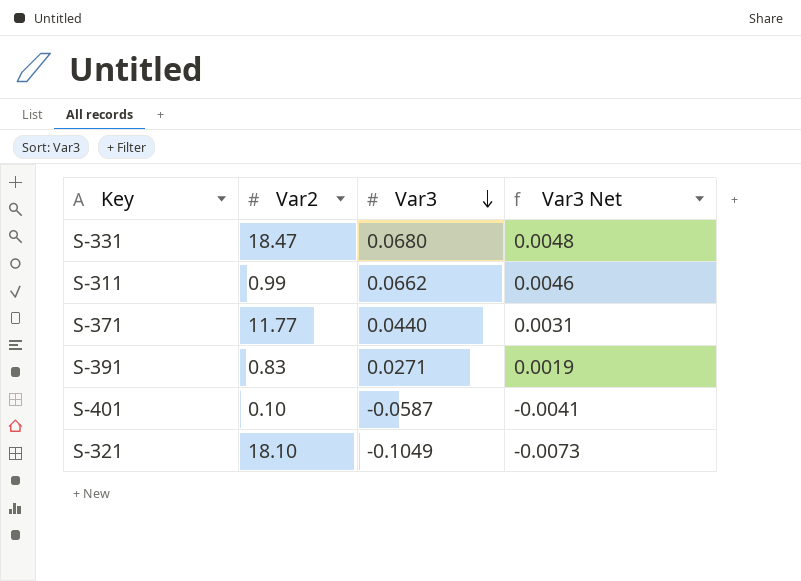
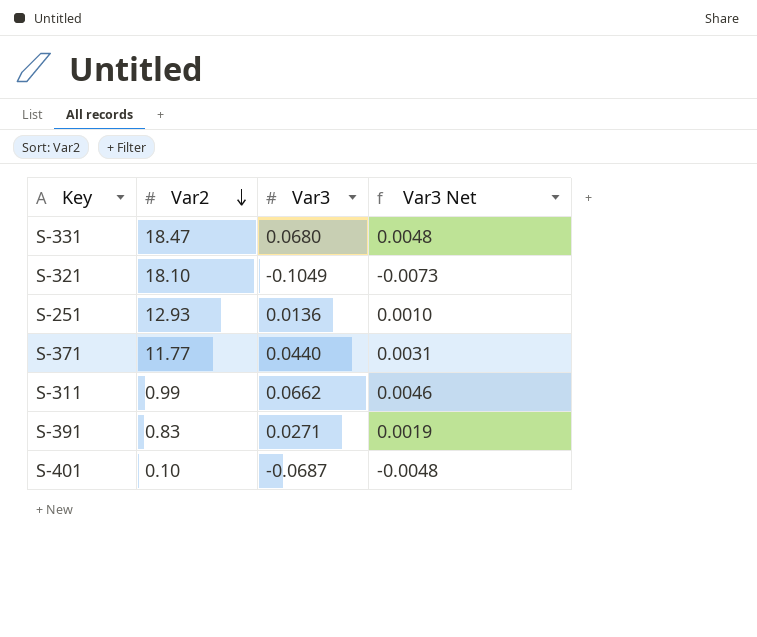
row order: Var3 descending -> Var2 descending
row S-251: none -> 12.93 | 0.0136 | 0.0010
S-401 | Var3: -0.0587 -> -0.0687
S-401 | Var3 Net: -0.0041 -> -0.0048

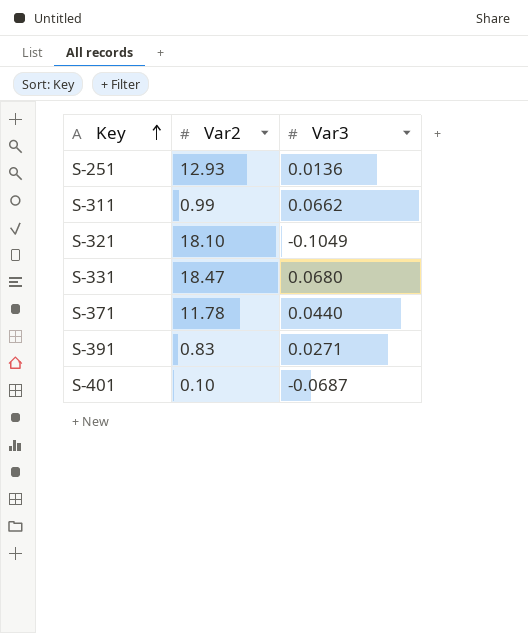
row order: Var2 descending -> Key ascending
column Var3 Net | formula: [Var3] * 0.07 -> none
S-371 | Var2: 11.77 -> 11.78

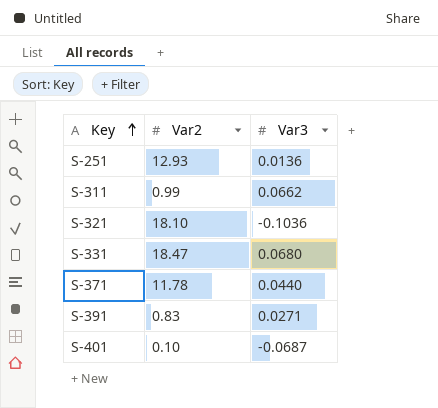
S-321 | Var3: -0.1049 -> -0.1036

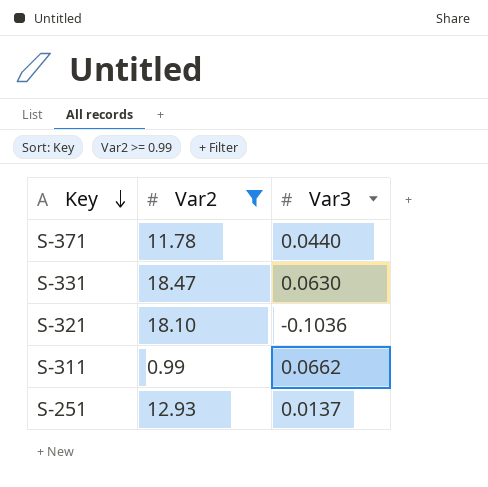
filter: none -> Var2 >= 0.99
row order: Key ascending -> Key descending
S-331 | Var3: 0.0680 -> 0.0630
S-251 | Var3: 0.0136 -> 0.0137

